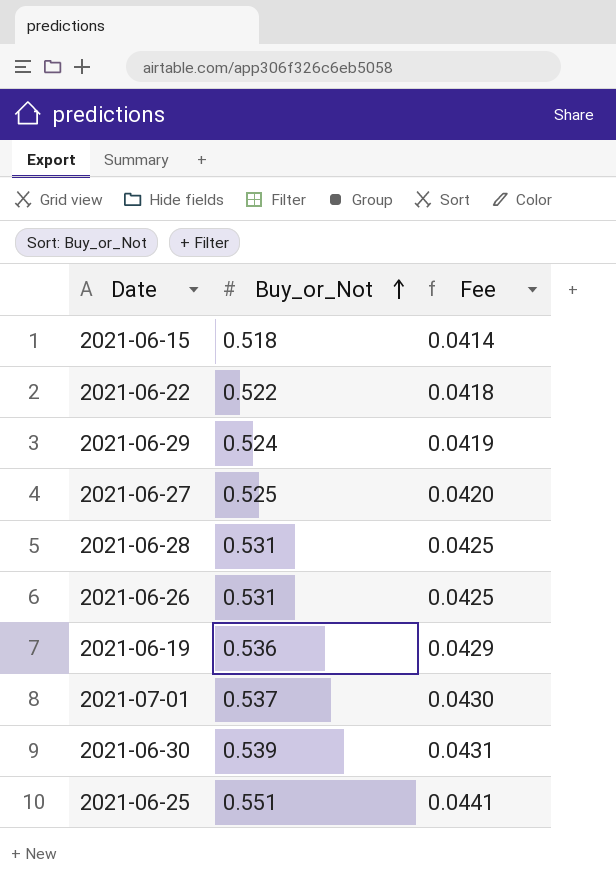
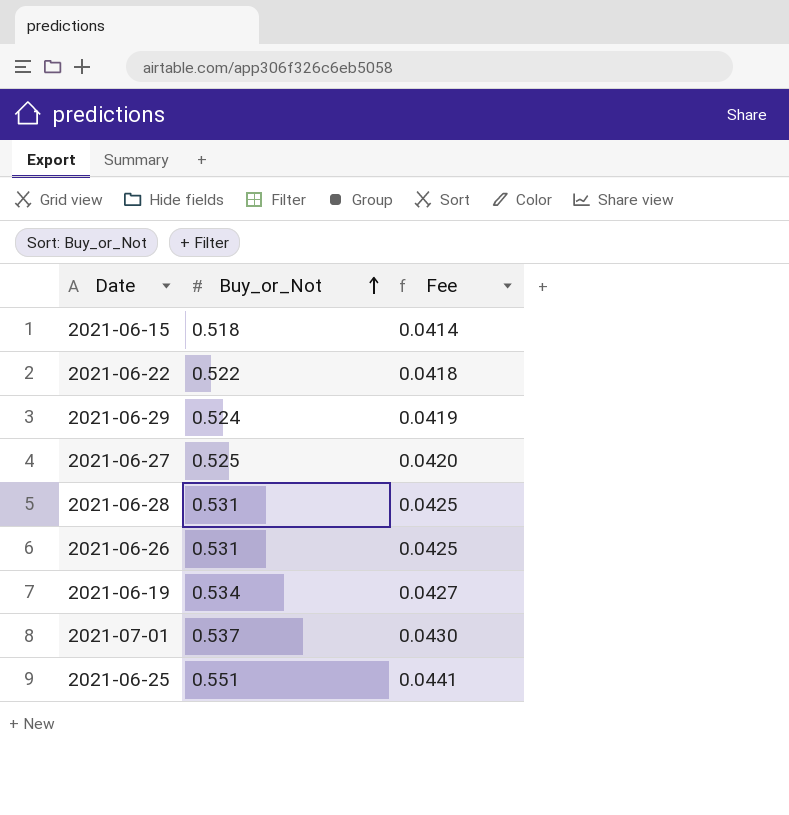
row 2021-06-30: 0.539 | 0.0431 -> none
2021-06-19 | Buy_or_Not: 0.536 -> 0.534
2021-06-19 | Fee: 0.0429 -> 0.0427

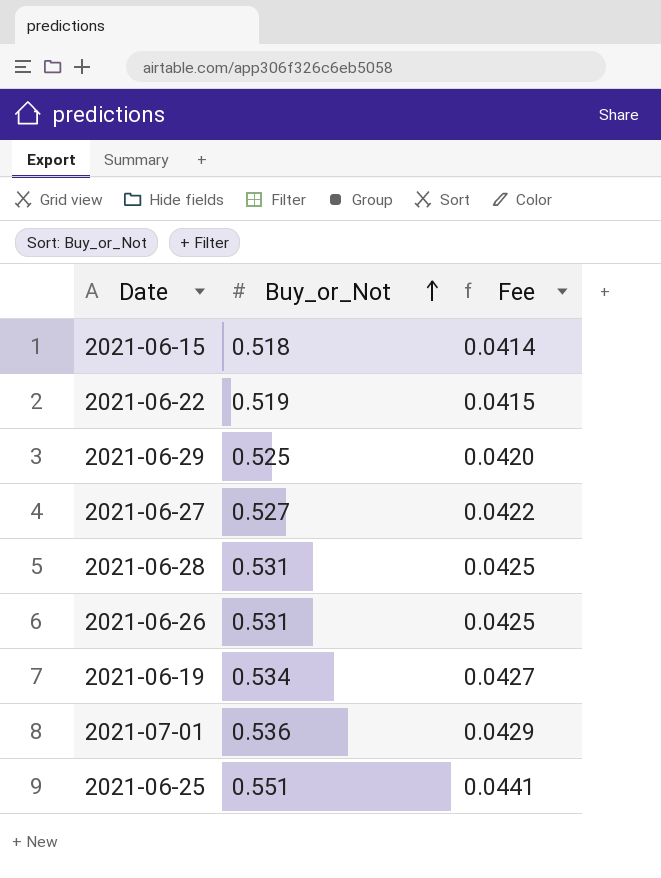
2021-06-22 | Buy_or_Not: 0.522 -> 0.519
2021-06-22 | Fee: 0.0418 -> 0.0415
2021-06-29 | Buy_or_Not: 0.524 -> 0.525
2021-06-29 | Fee: 0.0419 -> 0.0420
2021-06-27 | Buy_or_Not: 0.525 -> 0.527
2021-06-27 | Fee: 0.0420 -> 0.0422
2021-07-01 | Buy_or_Not: 0.537 -> 0.536
2021-07-01 | Fee: 0.0430 -> 0.0429

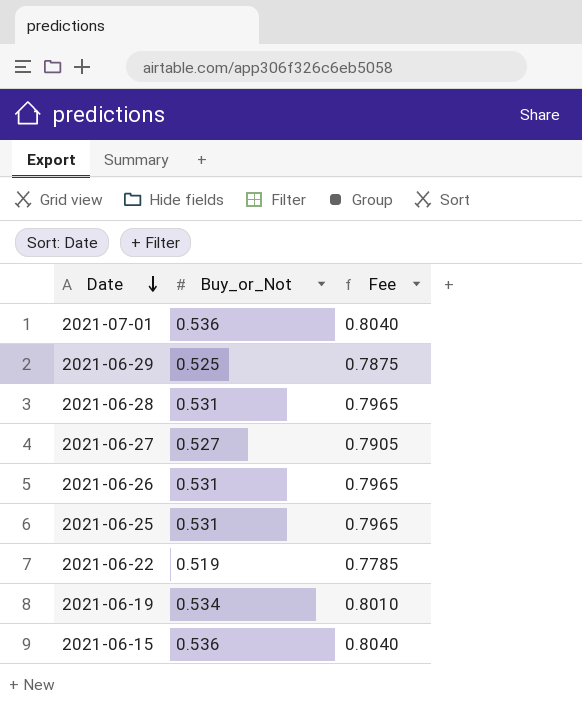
row order: Buy_or_Not ascending -> Date descending
column Fee | formula: [Buy_or_Not] * 0.08 -> [Buy_or_Not] * 1.5
2021-06-25 | Buy_or_Not: 0.551 -> 0.531
2021-06-15 | Buy_or_Not: 0.518 -> 0.536

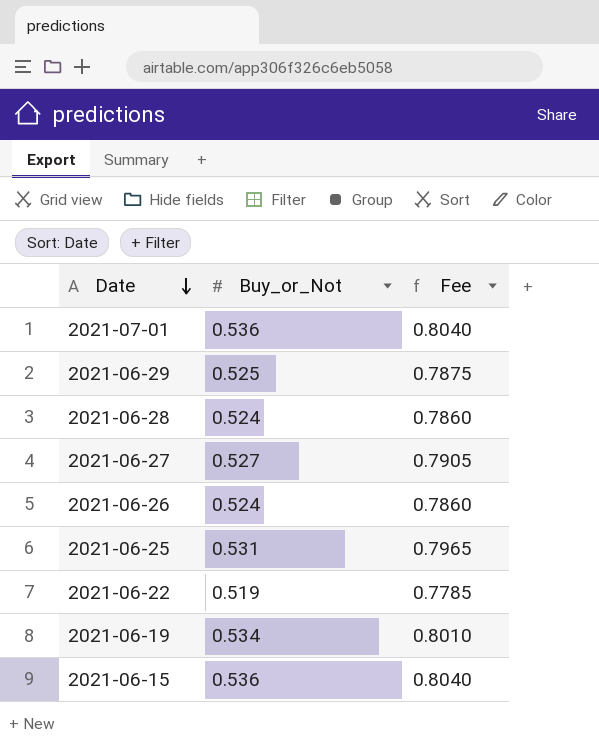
2021-06-28 | Buy_or_Not: 0.531 -> 0.524
2021-06-28 | Fee: 0.7965 -> 0.7860
2021-06-26 | Buy_or_Not: 0.531 -> 0.524
2021-06-26 | Fee: 0.7965 -> 0.7860

